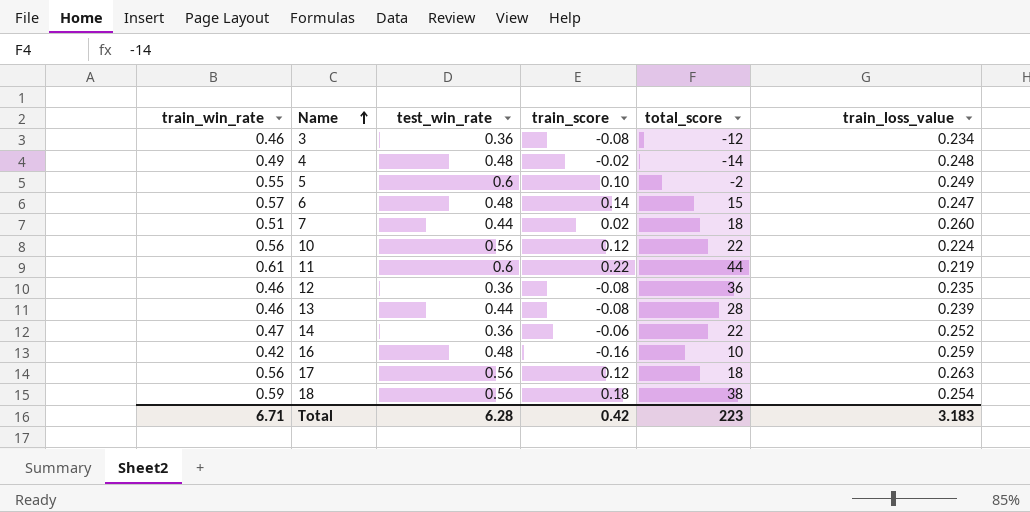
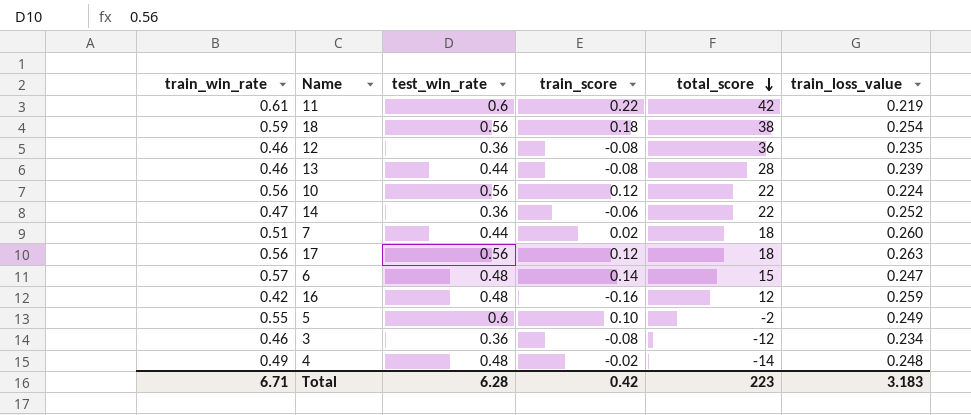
row order: Name ascending -> total_score descending
11 | total_score: 44 -> 42
16 | total_score: 10 -> 12

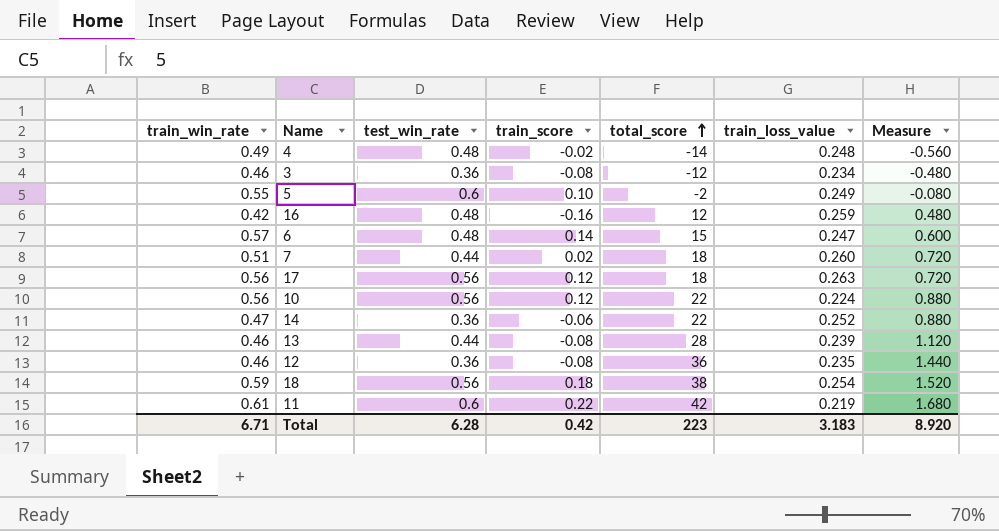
row order: total_score descending -> total_score ascending
column Measure | formula: none -> [total_score] * 0.04

